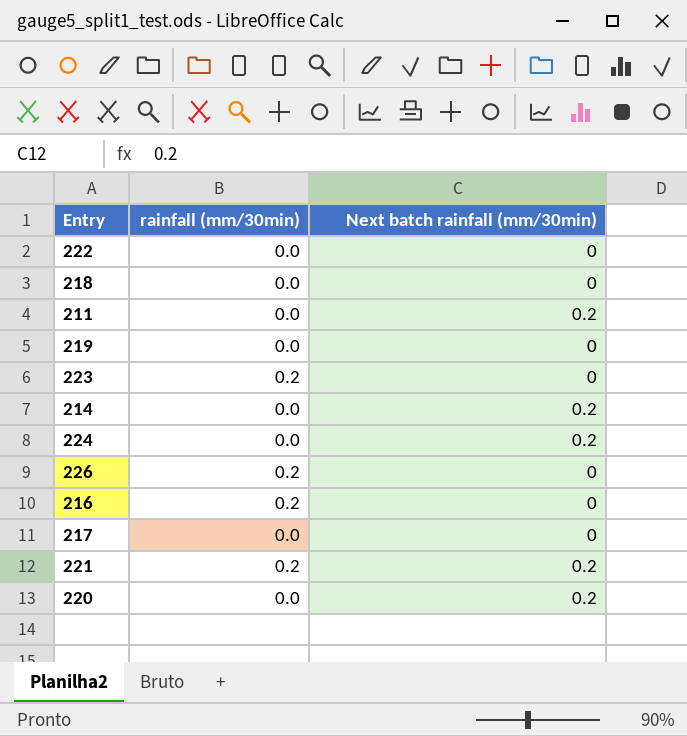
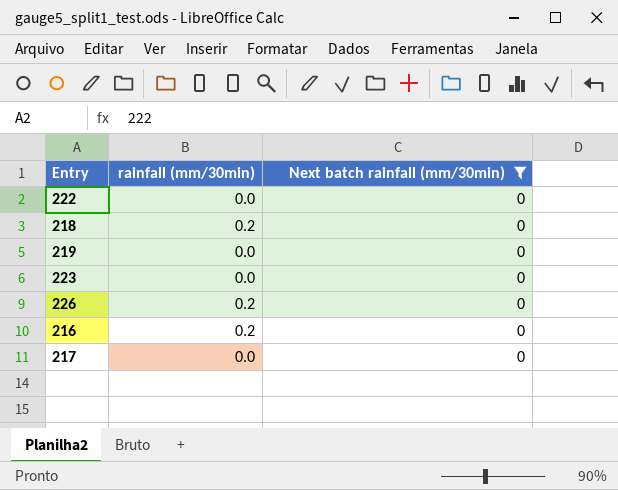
filter: none -> Next batch rainfall (mm/30min) = 0
218 | rainfall (mm/30min): 0.0 -> 0.2
223 | rainfall (mm/30min): 0.2 -> 0.0

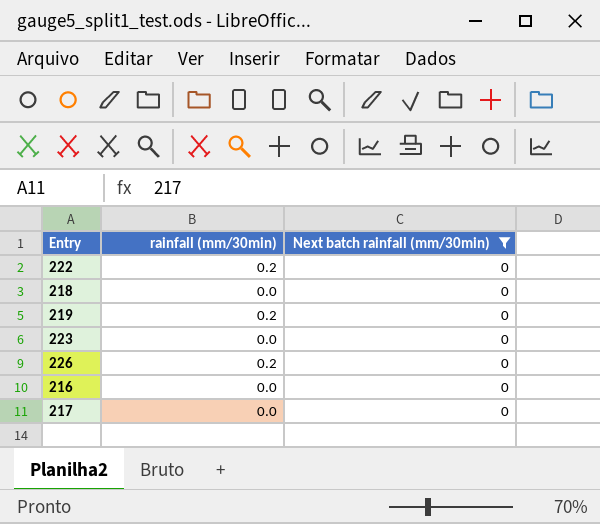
222 | rainfall (mm/30min): 0.0 -> 0.2
218 | rainfall (mm/30min): 0.2 -> 0.0
219 | rainfall (mm/30min): 0.0 -> 0.2
216 | rainfall (mm/30min): 0.2 -> 0.0

